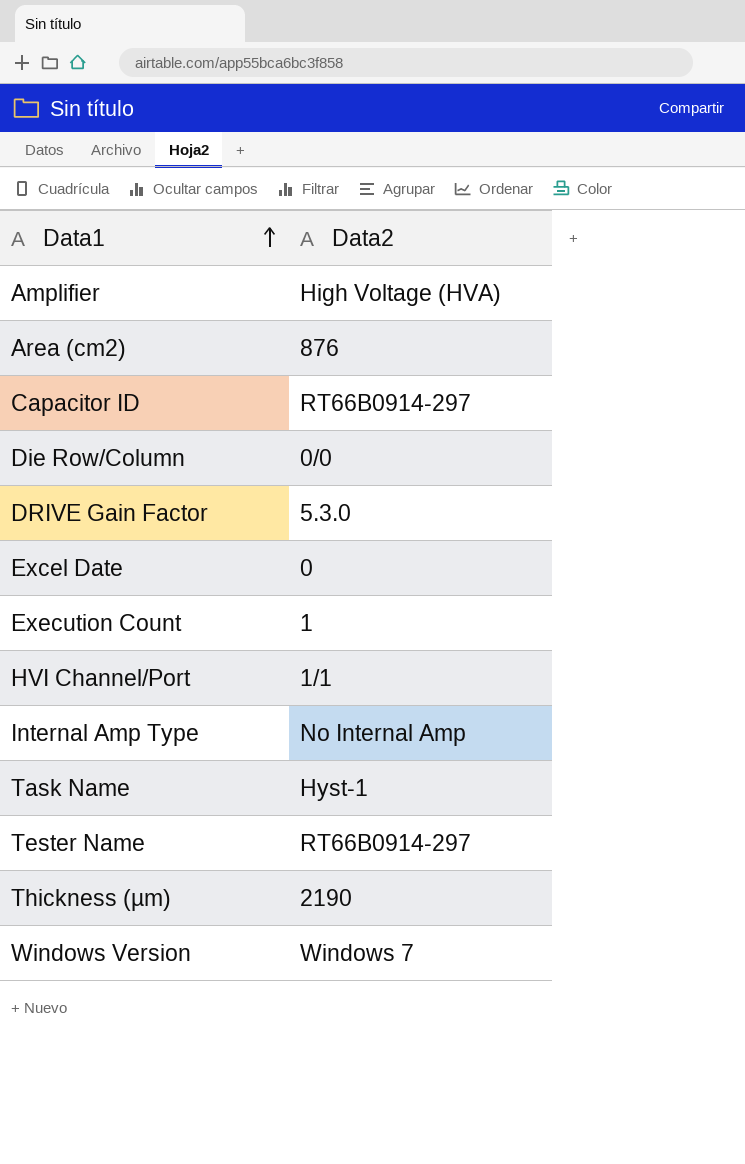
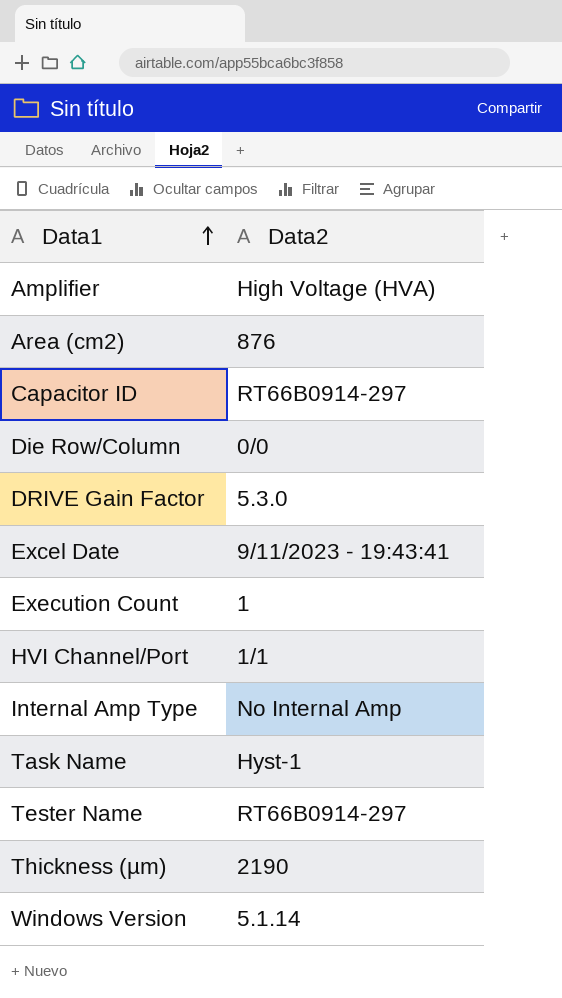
Excel Date | Data2: 0 -> 9/11/2023 - 19:43:41
Windows Version | Data2: Windows 7 -> 5.1.14

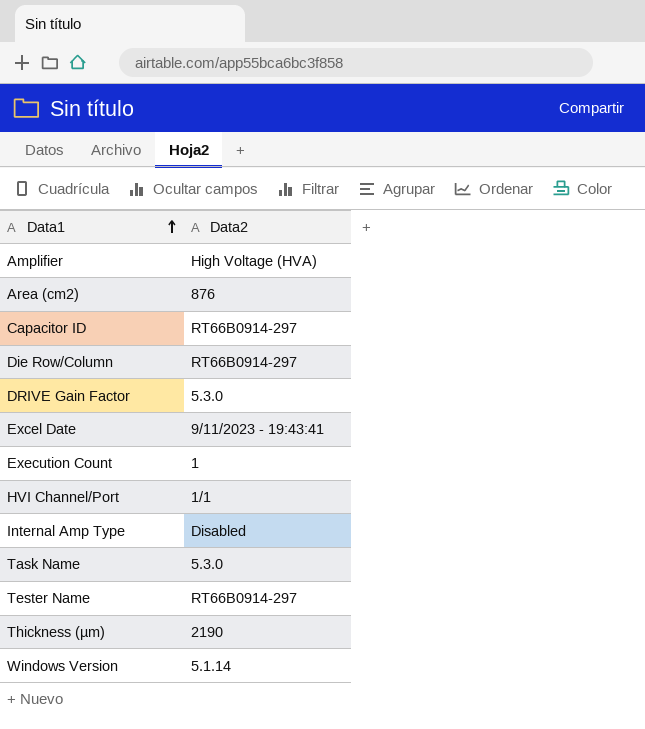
Die Row/Column | Data2: 0/0 -> RT66B0914-297
Internal Amp Type | Data2: No Internal Amp -> Disabled
Task Name | Data2: Hyst-1 -> 5.3.0

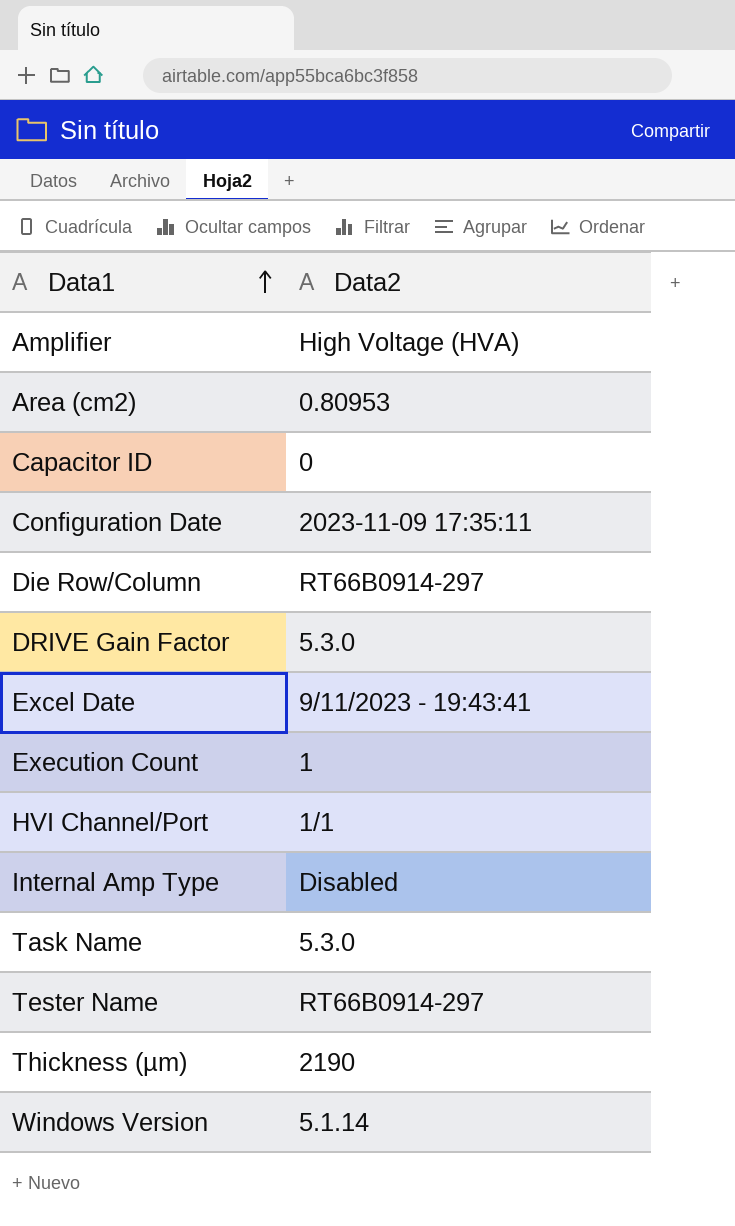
Area (cm2) | Data2: 876 -> 0.80953
Capacitor ID | Data2: RT66B0914-297 -> 0
row Configuration Date: none -> 2023-11-09 17:35:11

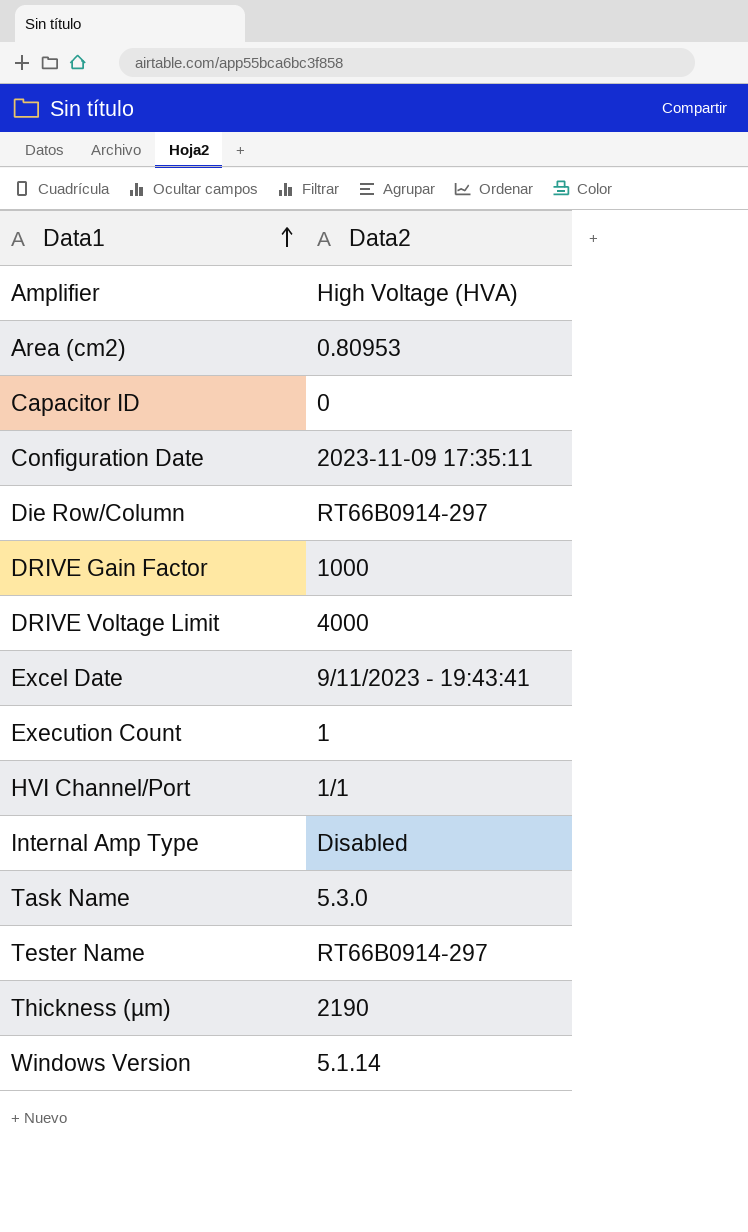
DRIVE Gain Factor | Data2: 5.3.0 -> 1000
row DRIVE Voltage Limit: none -> 4000

